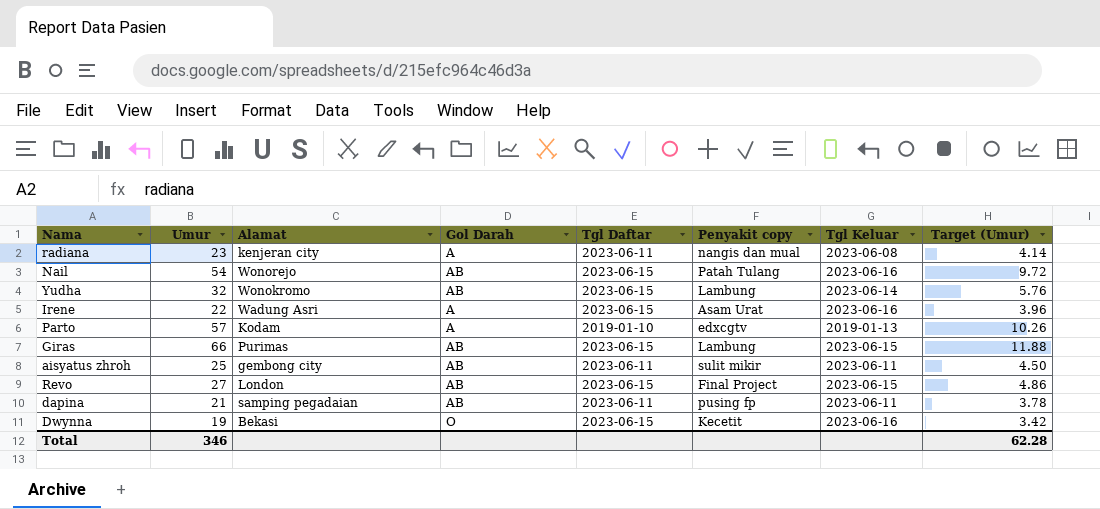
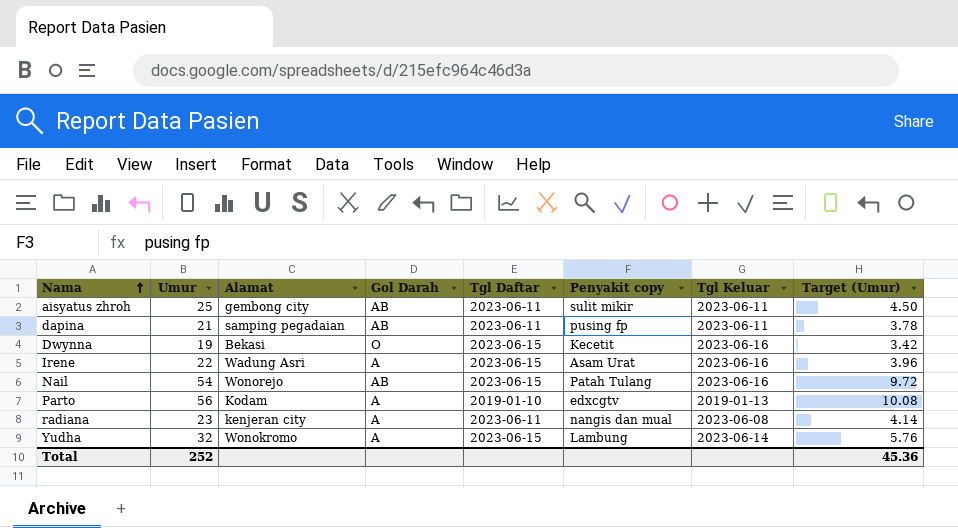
row order: none -> Nama ascending
row Giras: 66 | Purimas | AB | 2023-06-15 | Lambung | 2023-06-15 | 11.88 -> none
row Revo: 27 | London | AB | 2023-06-15 | Final Project | 2023-06-15 | 4.86 -> none
Parto | Umur: 57 -> 56
Parto | Target (Umur): 10.26 -> 10.08
Yudha | Gol Darah: AB -> A
Total | Umur: 346 -> 252
Total | Target (Umur): 62.28 -> 45.36

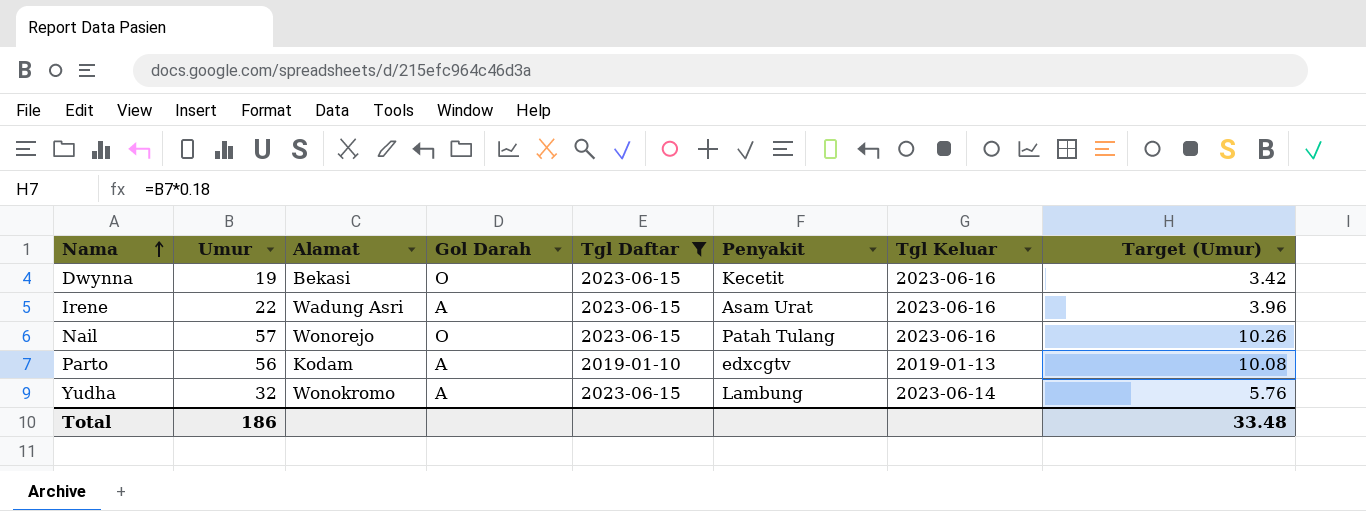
filter: none -> Tgl Daftar != 2023-06-11
column name: Penyakit copy -> Penyakit
Nail | Umur: 54 -> 57
Nail | Gol Darah: AB -> O
Nail | Target (Umur): 9.72 -> 10.26
Total | Umur: 252 -> 186
Total | Target (Umur): 45.36 -> 33.48

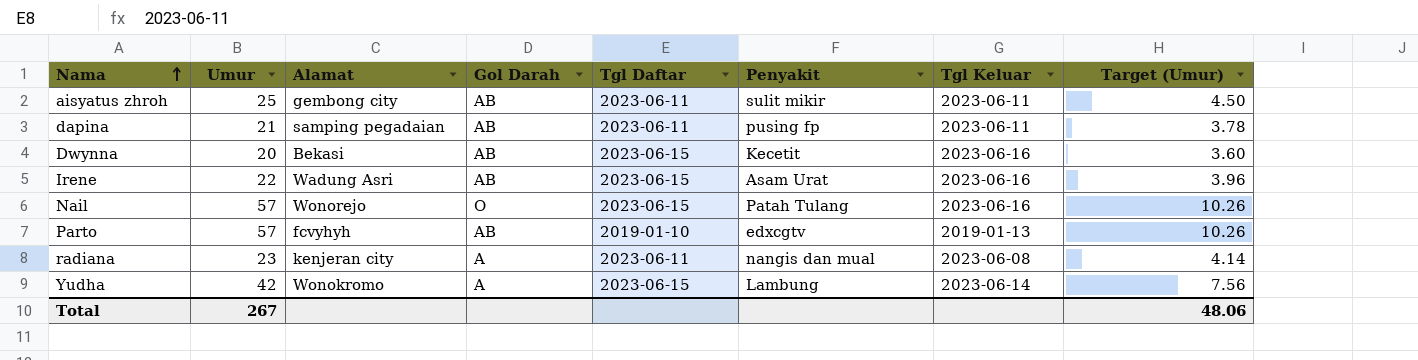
filter: Tgl Daftar != 2023-06-11 -> none
Dwynna | Umur: 19 -> 20
Dwynna | Gol Darah: O -> AB
Dwynna | Target (Umur): 3.42 -> 3.60
Irene | Gol Darah: A -> AB
Parto | Umur: 56 -> 57
Parto | Alamat: Kodam -> fcvyhyh
Parto | Gol Darah: A -> AB
Parto | Target (Umur): 10.08 -> 10.26
Yudha | Umur: 32 -> 42
Yudha | Target (Umur): 5.76 -> 7.56
Total | Umur: 186 -> 267
Total | Target (Umur): 33.48 -> 48.06

